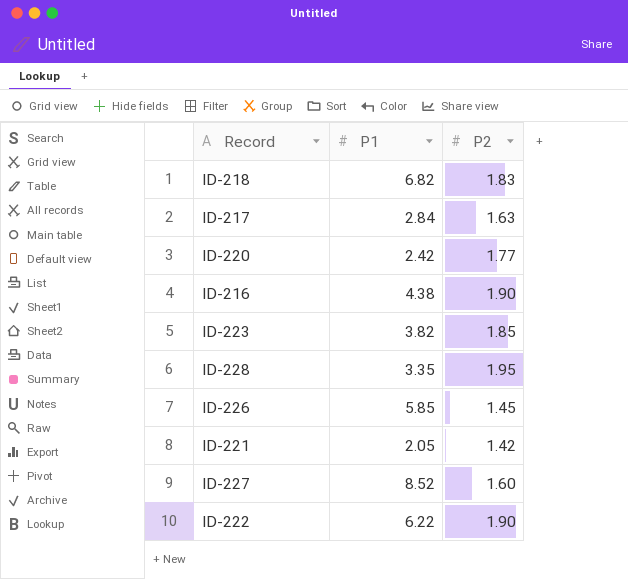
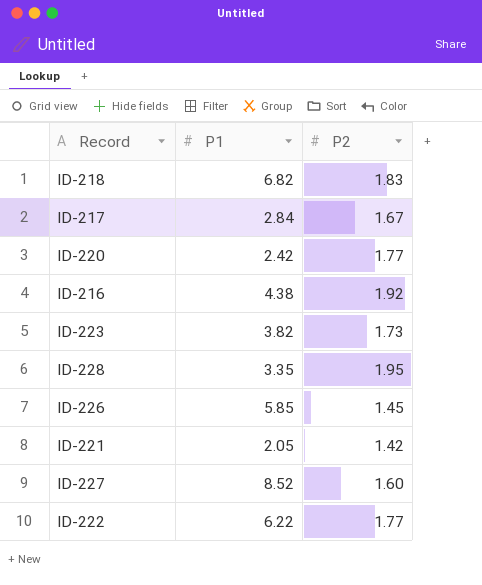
ID-217 | P2: 1.63 -> 1.67
ID-216 | P2: 1.90 -> 1.92
ID-223 | P2: 1.85 -> 1.73
ID-222 | P2: 1.90 -> 1.77

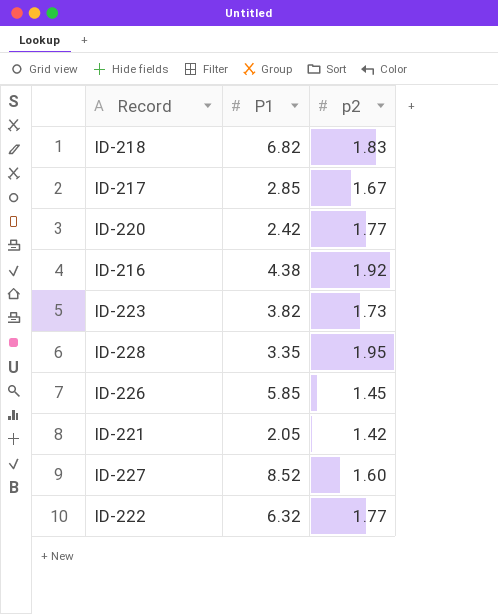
column name: P2 -> p2
ID-217 | P1: 2.84 -> 2.85
ID-222 | P1: 6.22 -> 6.32

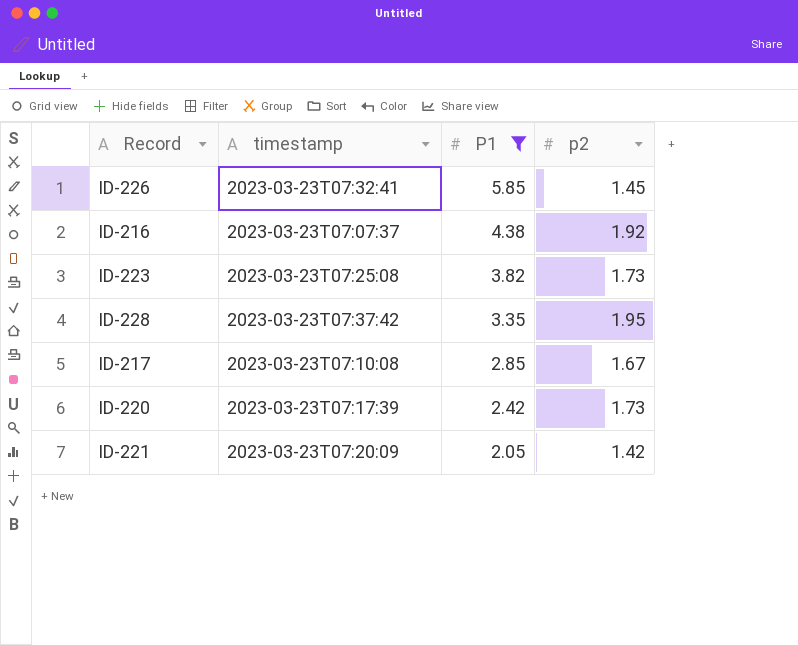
filter: none -> P1 <= 5.85
row order: none -> P1 descending
column timestamp | position: none -> 2
ID-220 | p2: 1.77 -> 1.73

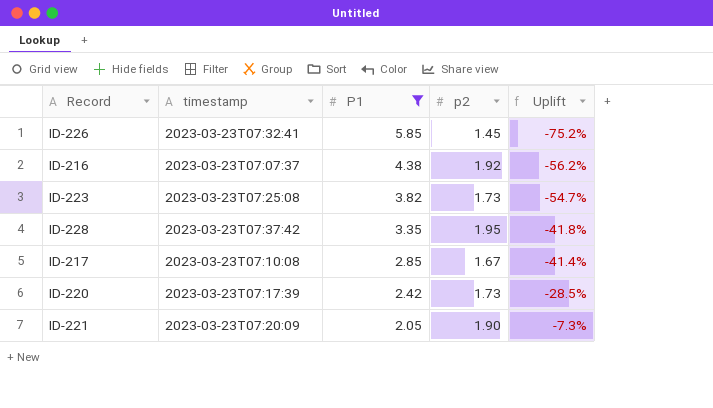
column Uplift | formula: none -> ([p2] - [P1]) / [P1]
ID-221 | p2: 1.42 -> 1.90

